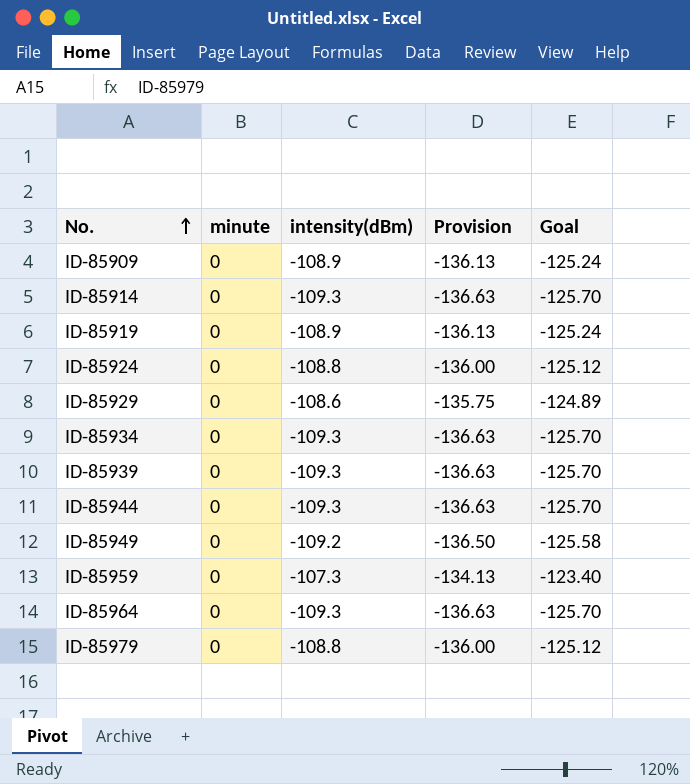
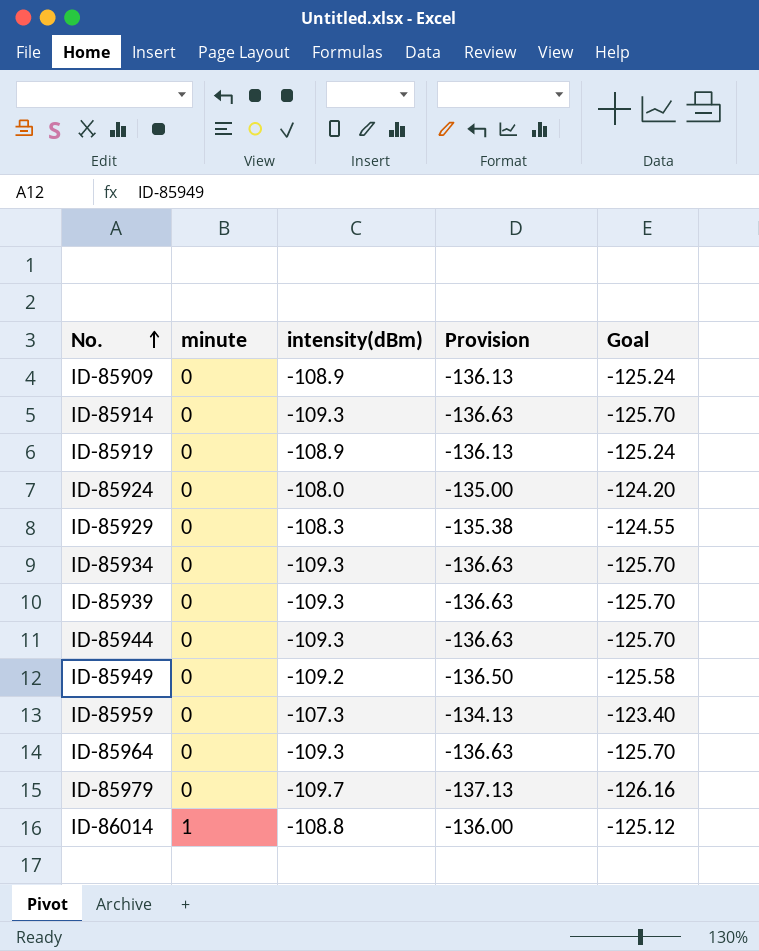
ID-85924 | intensity(dBm): -108.8 -> -108.0
ID-85924 | Provision: -136.00 -> -135.00
ID-85924 | Goal: -125.12 -> -124.20
ID-85929 | intensity(dBm): -108.6 -> -108.3
ID-85929 | Provision: -135.75 -> -135.38
ID-85929 | Goal: -124.89 -> -124.55
ID-85979 | intensity(dBm): -108.8 -> -109.7
ID-85979 | Provision: -136.00 -> -137.13
ID-85979 | Goal: -125.12 -> -126.16
row ID-86014: none -> 1 | -108.8 | -136.00 | -125.12

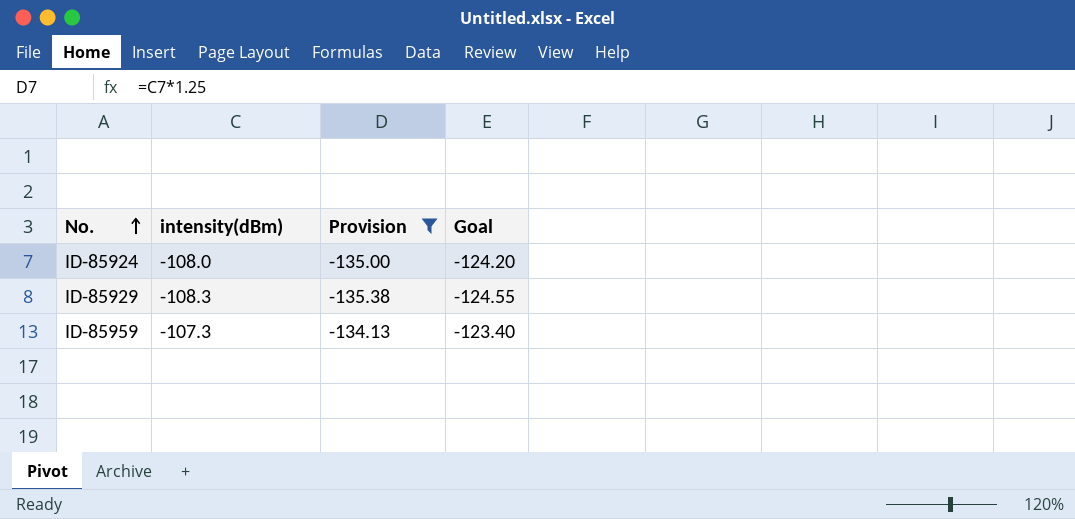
filter: none -> Provision >= -135.38
column minute | position: 2 -> none

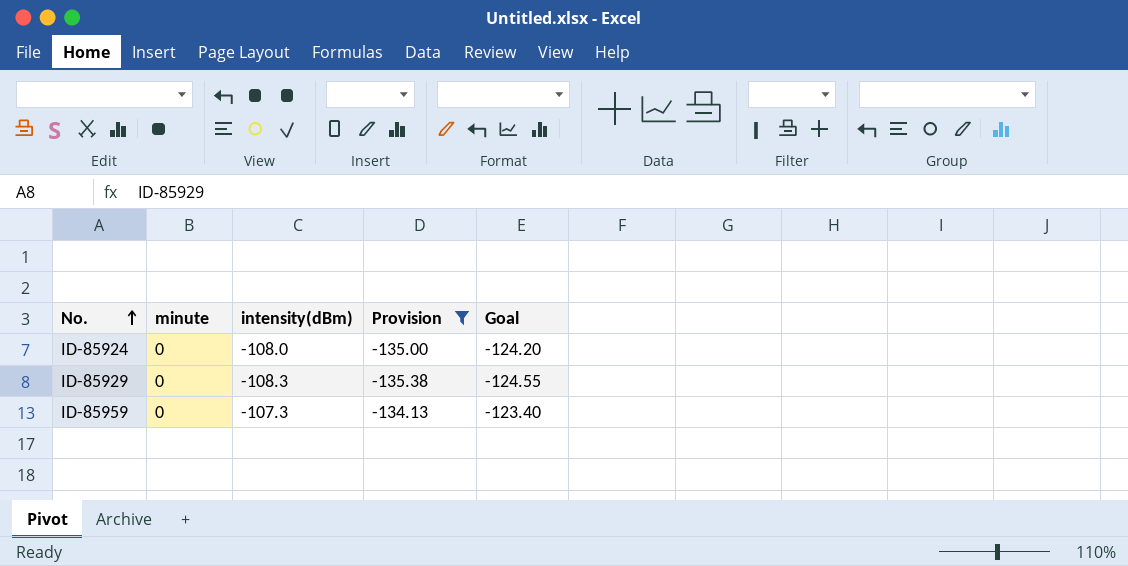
column minute | position: none -> 2

